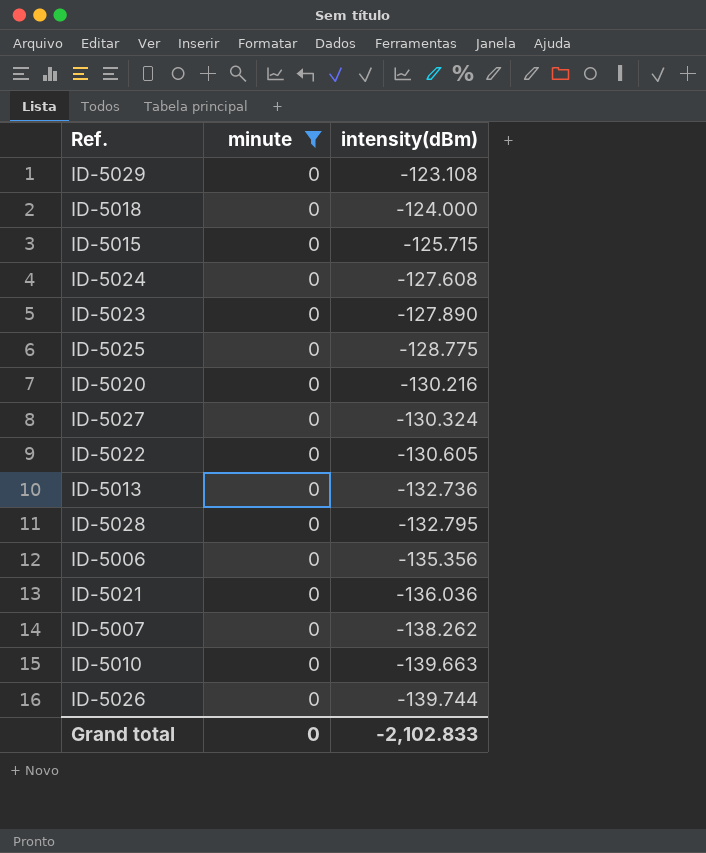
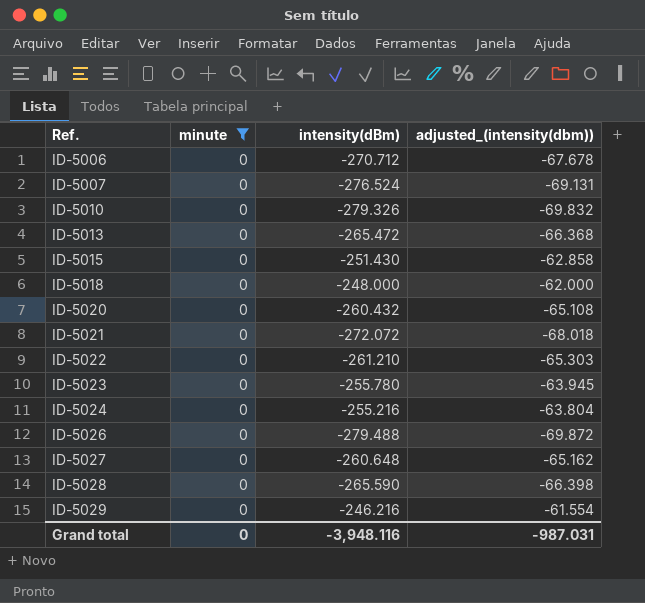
row order: intensity(dBm) descending -> Ref. ascending
column adjusted_(intensity(dbm)) | formula: none -> [intensity(dBm)] * 0.25
row ID-5025: 0 | -128.775 -> none
ID-5006 | intensity(dBm): -135.356 -> -270.712
ID-5007 | intensity(dBm): -138.262 -> -276.524
ID-5010 | intensity(dBm): -139.663 -> -279.326
ID-5013 | intensity(dBm): -132.736 -> -265.472
ID-5015 | intensity(dBm): -125.715 -> -251.430
ID-5018 | intensity(dBm): -124.000 -> -248.000
ID-5020 | intensity(dBm): -130.216 -> -260.432
ID-5021 | intensity(dBm): -136.036 -> -272.072
ID-5022 | intensity(dBm): -130.605 -> -261.210
ID-5023 | intensity(dBm): -127.890 -> -255.780
ID-5024 | intensity(dBm): -127.608 -> -255.216
ID-5026 | intensity(dBm): -139.744 -> -279.488
ID-5027 | intensity(dBm): -130.324 -> -260.648
ID-5028 | intensity(dBm): -132.795 -> -265.590
ID-5029 | intensity(dBm): -123.108 -> -246.216
Grand total | intensity(dBm): -2,102.833 -> -3,948.116

